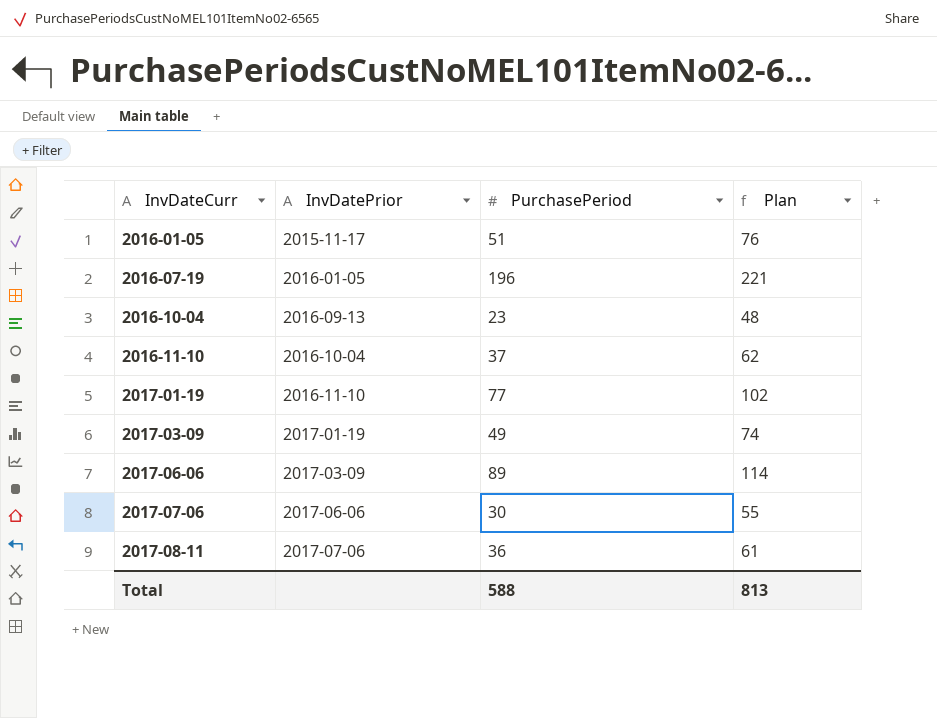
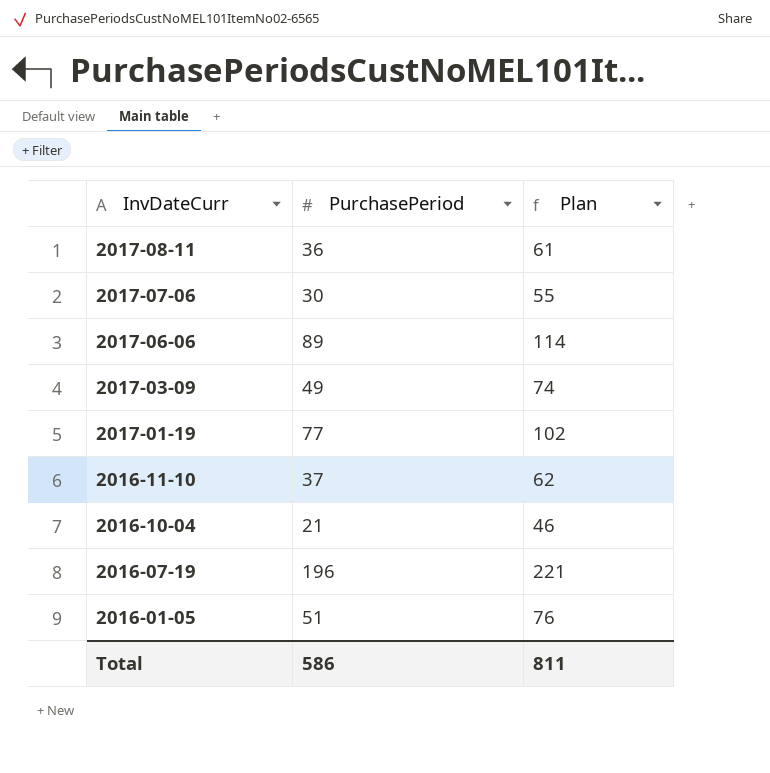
row order: InvDateCurr ascending -> InvDateCurr descending
column InvDatePrior | position: 2 -> none
2016-10-04 | PurchasePeriod: 23 -> 21
2016-10-04 | Plan: 48 -> 46
Total | PurchasePeriod: 588 -> 586
Total | Plan: 813 -> 811

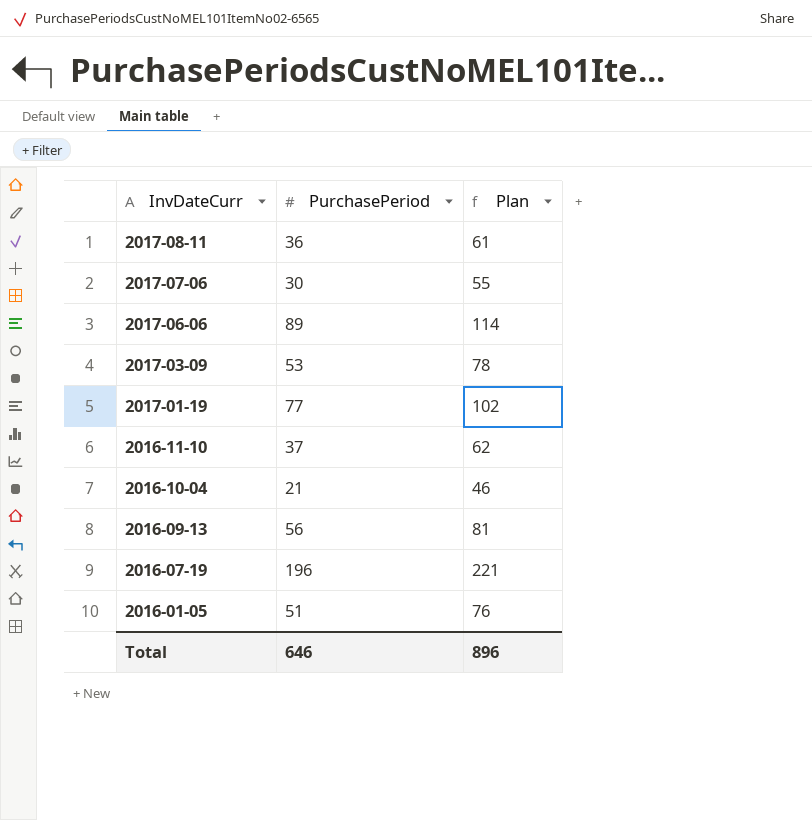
2017-03-09 | PurchasePeriod: 49 -> 53
2017-03-09 | Plan: 74 -> 78
row 2016-09-13: none -> 56 | 81
Total | PurchasePeriod: 586 -> 646
Total | Plan: 811 -> 896

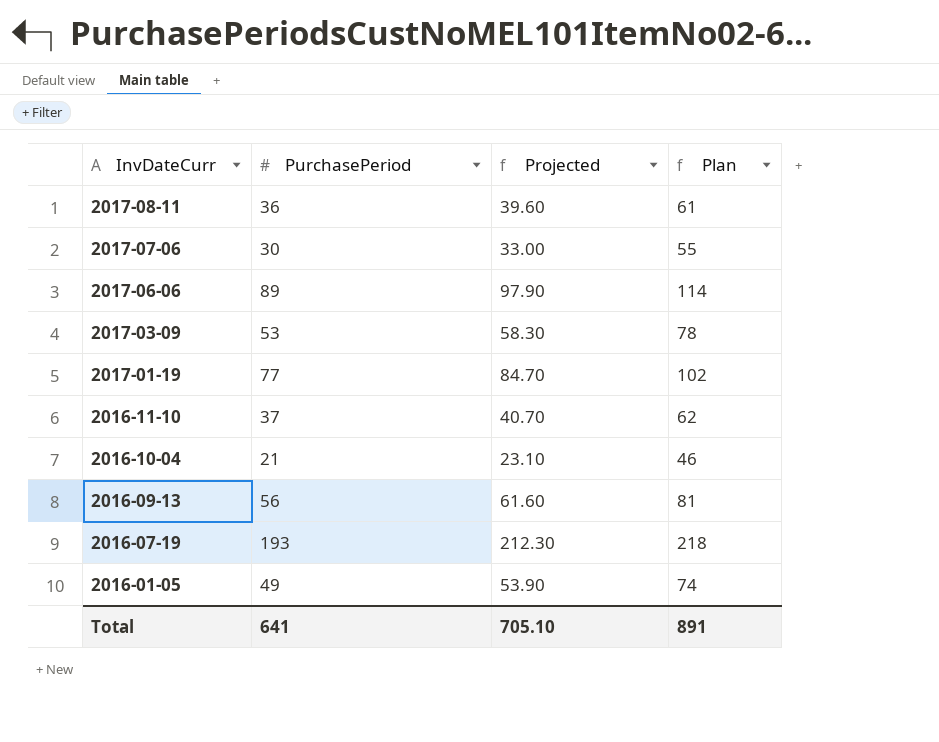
column Projected | formula: none -> [PurchasePeriod] * 1.1
2016-07-19 | PurchasePeriod: 196 -> 193
2016-07-19 | Plan: 221 -> 218
2016-01-05 | PurchasePeriod: 51 -> 49
2016-01-05 | Plan: 76 -> 74
Total | PurchasePeriod: 646 -> 641
Total | Plan: 896 -> 891

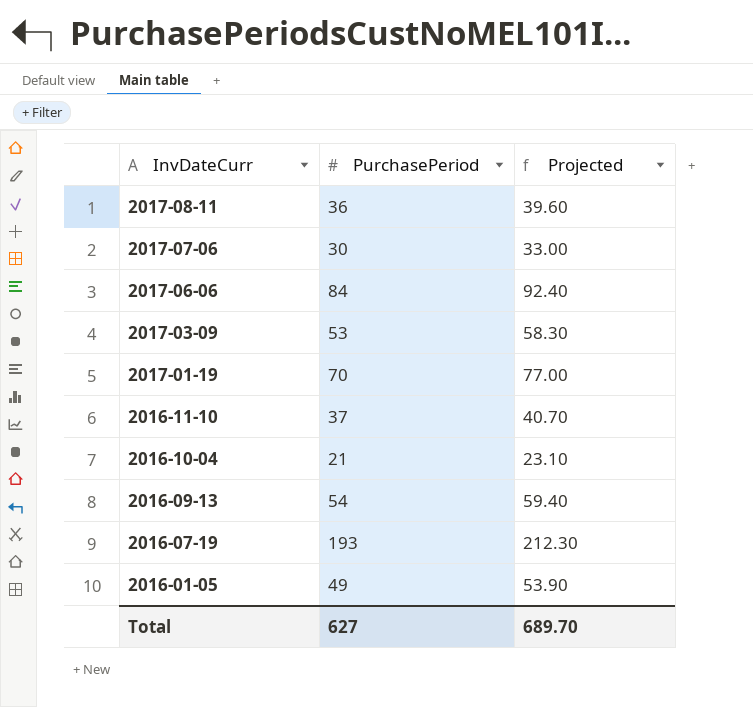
column Plan | formula: [PurchasePeriod] + 25 -> none
2017-06-06 | PurchasePeriod: 89 -> 84
2017-06-06 | Projected: 97.90 -> 92.40
2017-01-19 | PurchasePeriod: 77 -> 70
2017-01-19 | Projected: 84.70 -> 77.00
2016-09-13 | PurchasePeriod: 56 -> 54
2016-09-13 | Projected: 61.60 -> 59.40
Total | PurchasePeriod: 641 -> 627
Total | Projected: 705.10 -> 689.70

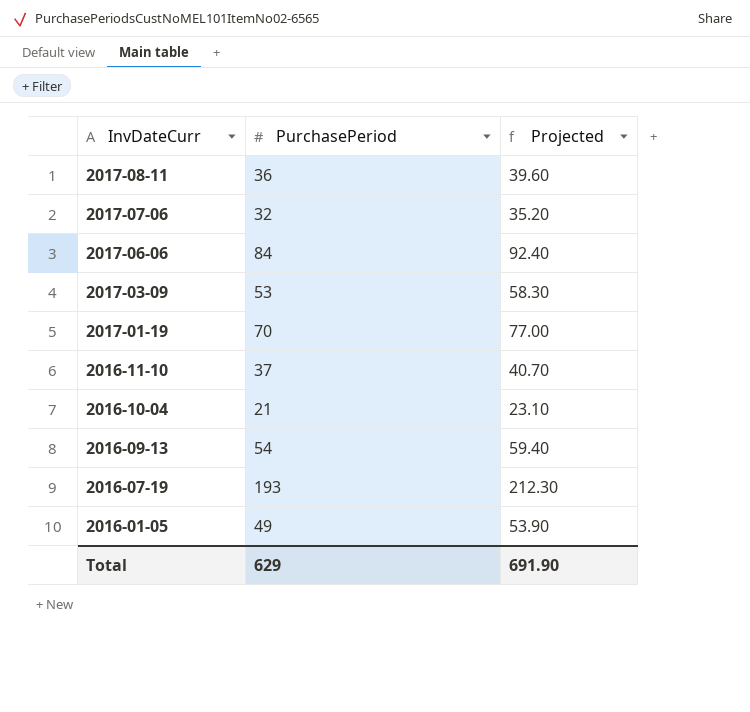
2017-07-06 | PurchasePeriod: 30 -> 32
2017-07-06 | Projected: 33.00 -> 35.20
Total | PurchasePeriod: 627 -> 629
Total | Projected: 689.70 -> 691.90

